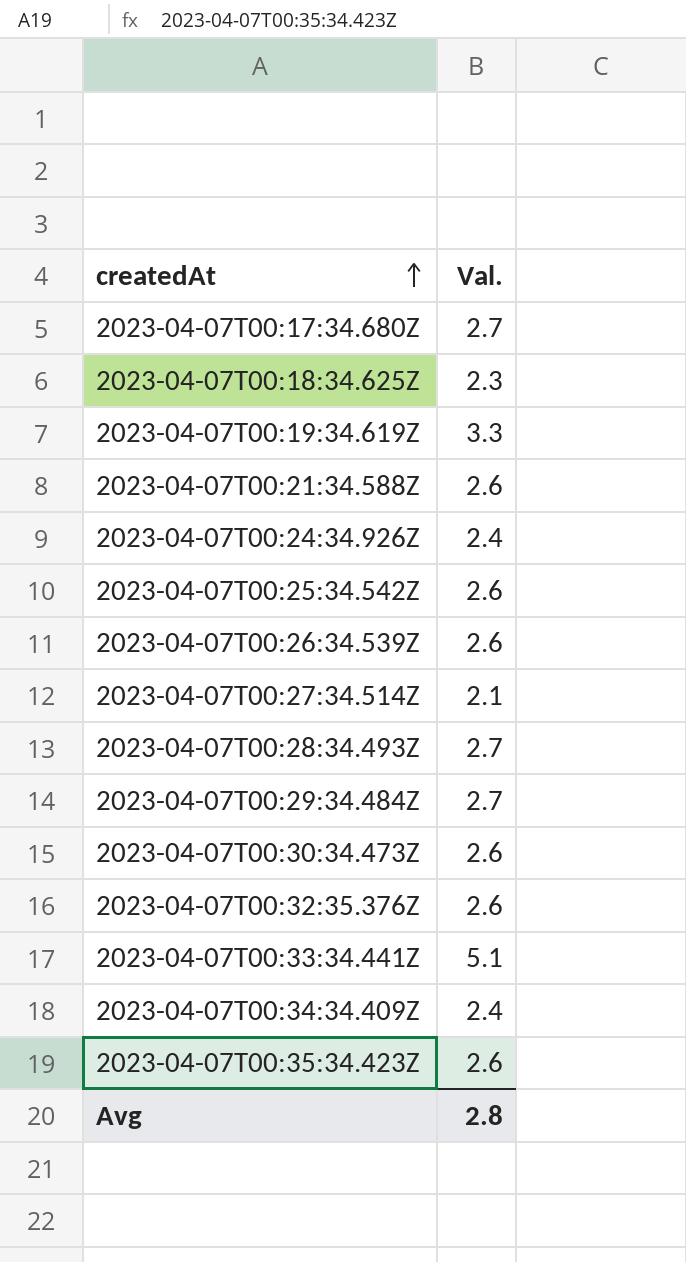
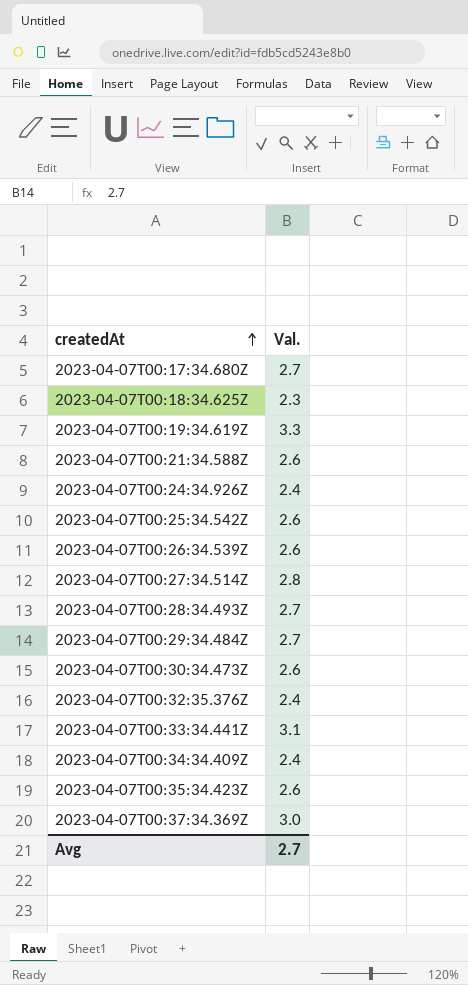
2023-04-07T00:27:34.514Z | Val.: 2.1 -> 2.8
2023-04-07T00:32:35.376Z | Val.: 2.6 -> 2.4
2023-04-07T00:33:34.441Z | Val.: 5.1 -> 3.1
row 2023-04-07T00:37:34.369Z: none -> 3.0
Avg | Val.: 2.8 -> 2.7

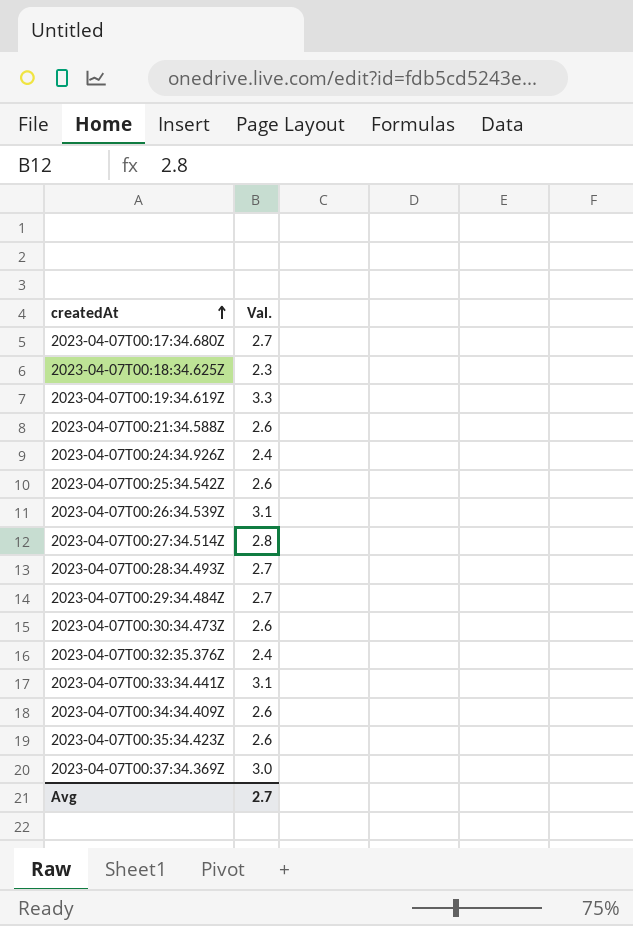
2023-04-07T00:26:34.539Z | Val.: 2.6 -> 3.1
2023-04-07T00:34:34.409Z | Val.: 2.4 -> 2.6

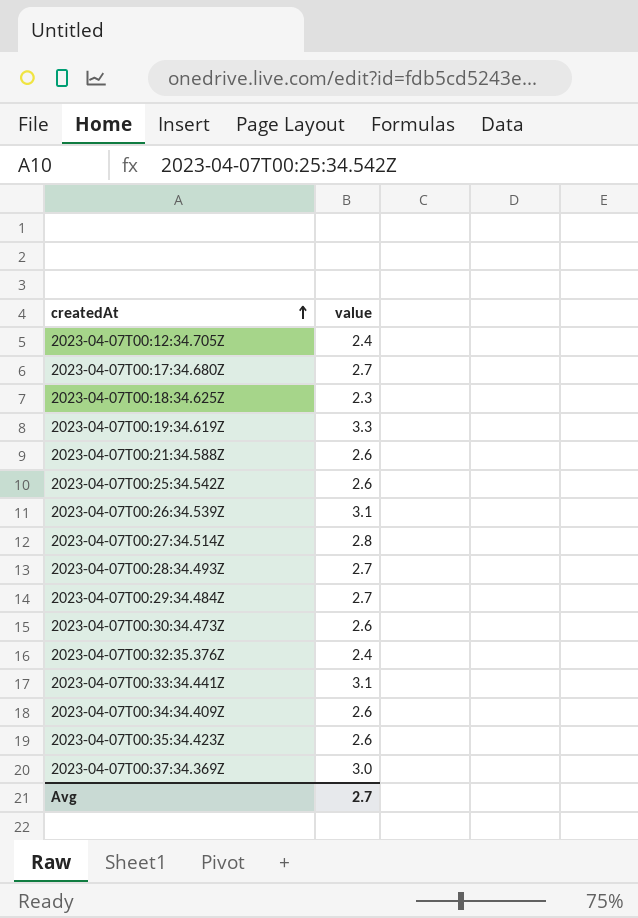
column name: Val. -> value
row 2023-04-07T00:24:34.926Z: 2.4 -> none
row 2023-04-07T00:12:34.705Z: none -> 2.4

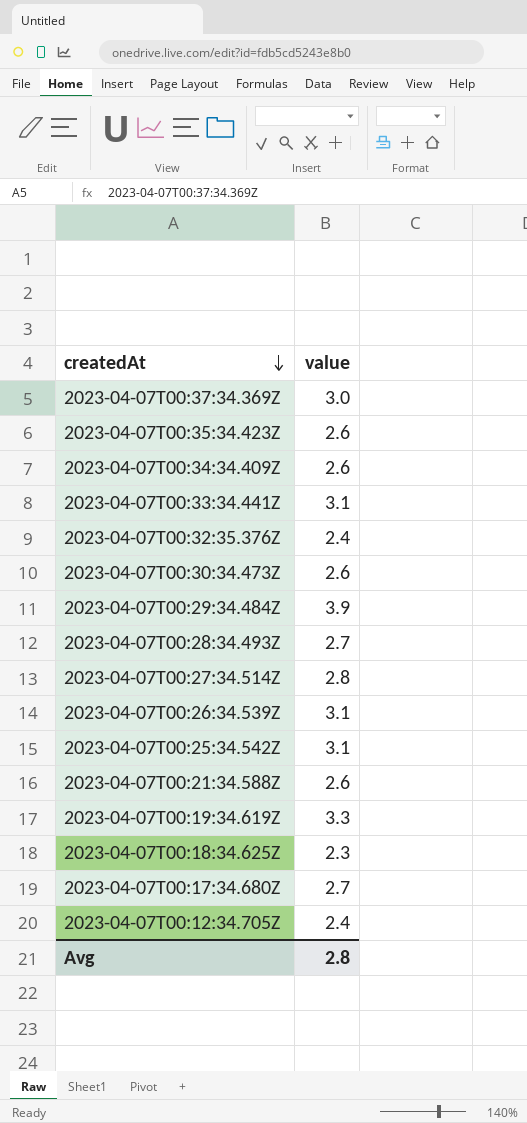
row order: createdAt ascending -> createdAt descending
2023-04-07T00:29:34.484Z | value: 2.7 -> 3.9
2023-04-07T00:25:34.542Z | value: 2.6 -> 3.1
Avg | value: 2.7 -> 2.8

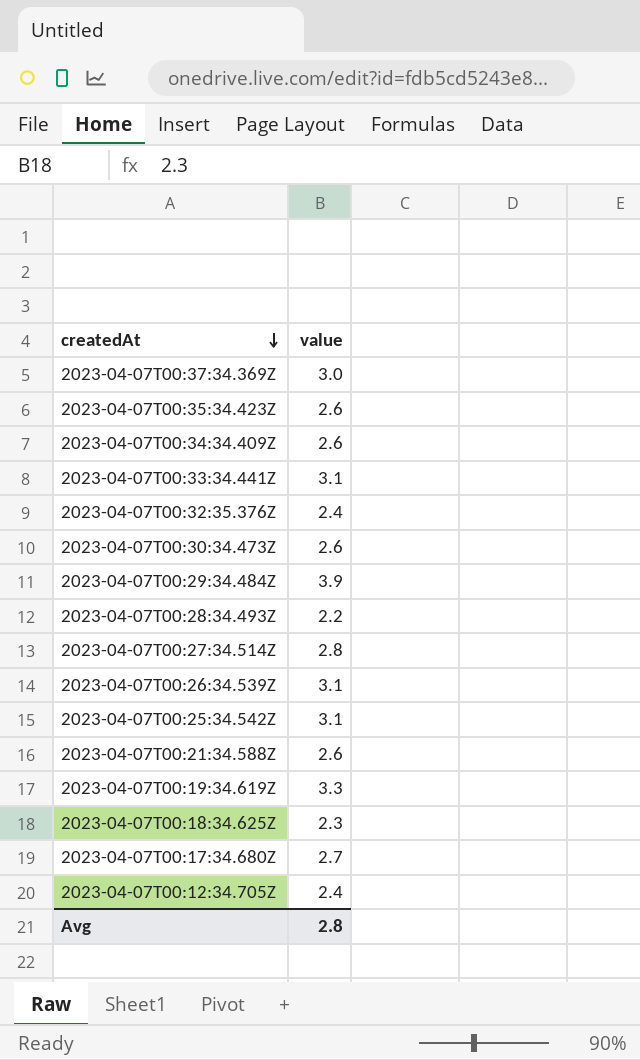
2023-04-07T00:28:34.493Z | value: 2.7 -> 2.2

